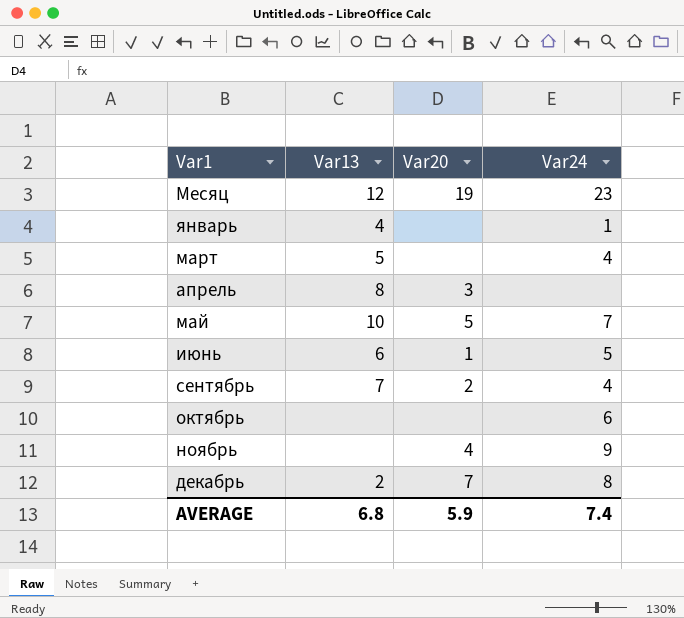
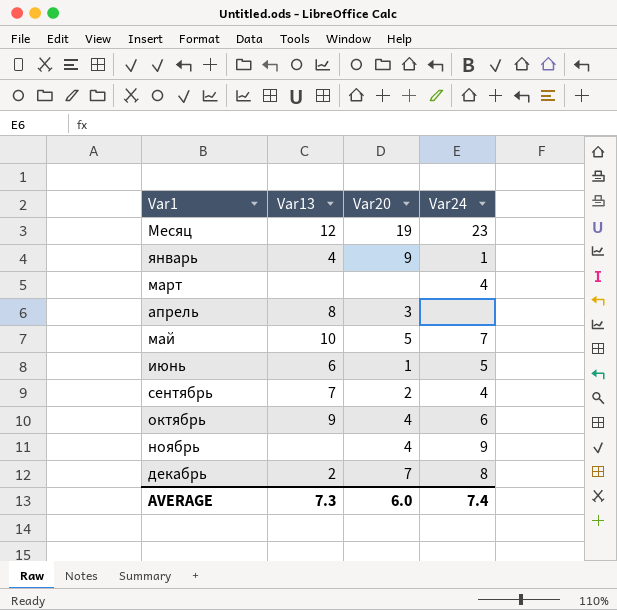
январь | Var20: none -> 9
март | Var13: 5 -> none
октябрь | Var13: none -> 9
октябрь | Var20: none -> 4
AVERAGE | Var13: 6.8 -> 7.3
AVERAGE | Var20: 5.9 -> 6.0

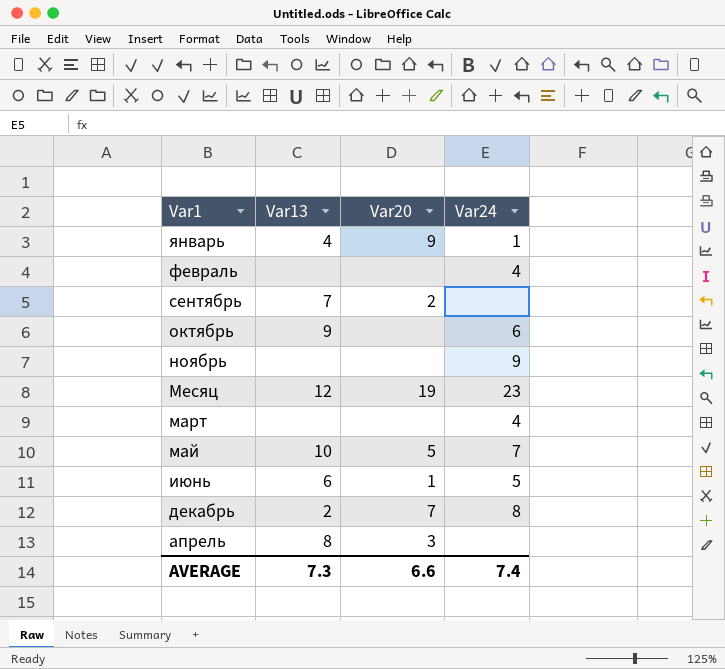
row order: none -> Var1 descending
row февраль: none -> none | none | 4
сентябрь | Var24: 4 -> none
октябрь | Var20: 4 -> none
ноябрь | Var20: 4 -> none
AVERAGE | Var20: 6.0 -> 6.6

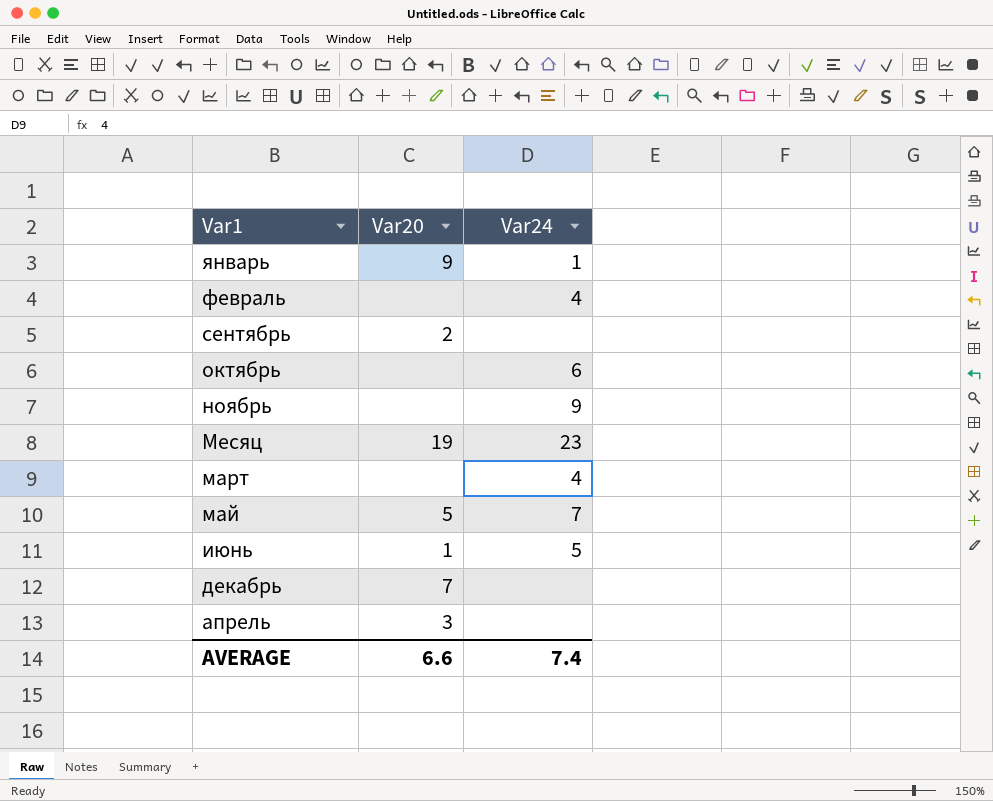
column Var13 | position: 2 -> none
декабрь | Var24: 8 -> none

